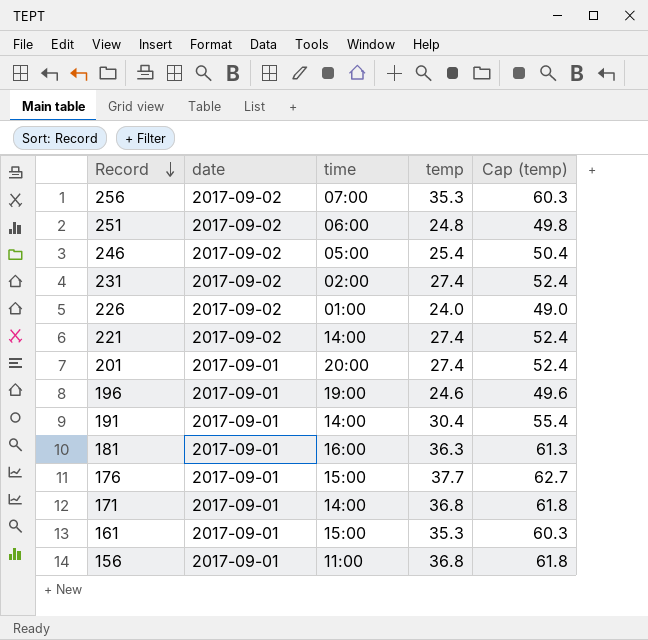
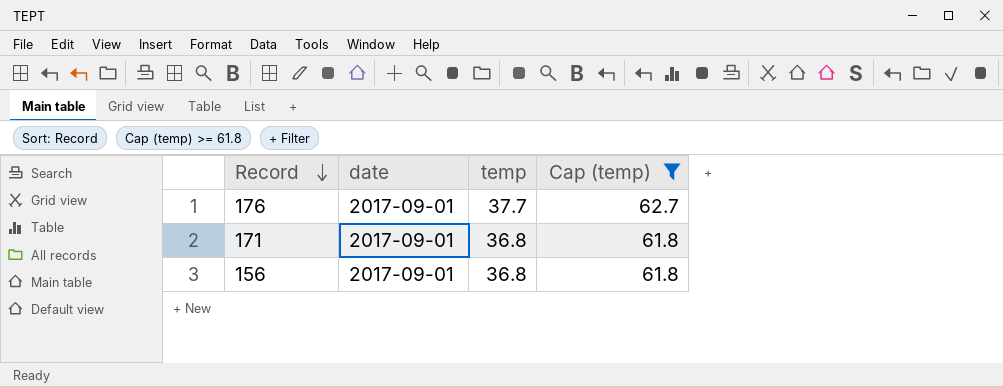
filter: none -> Cap (temp) >= 61.8
column time | position: 3 -> none

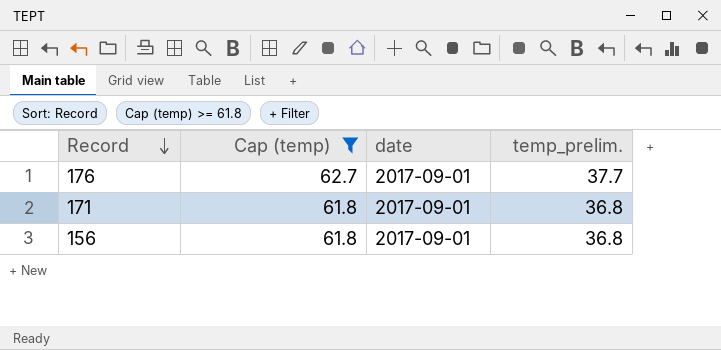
column Cap (temp) | position: 4 -> 2
column name: temp -> temp_prelim.

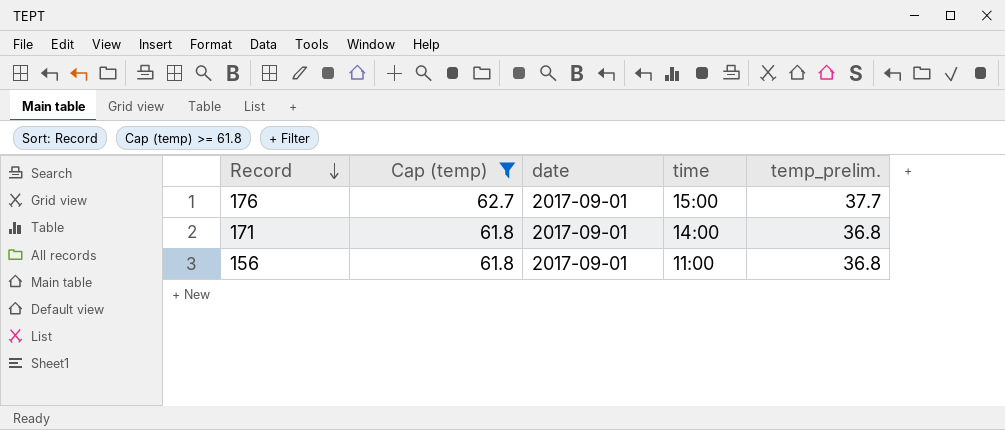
column time | position: none -> 4

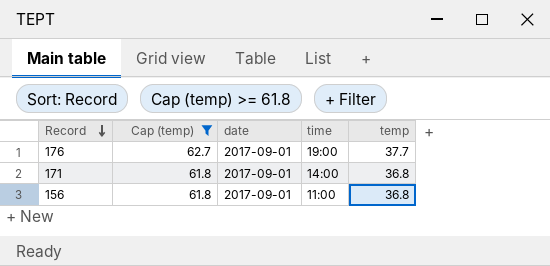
column name: temp_prelim. -> temp
176 | time: 15:00 -> 19:00

